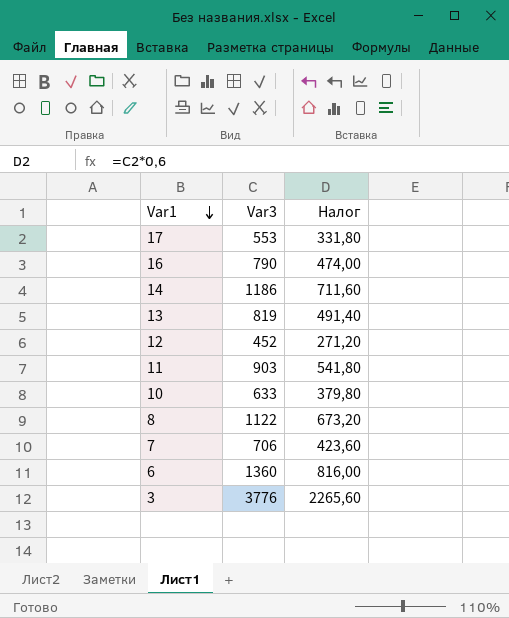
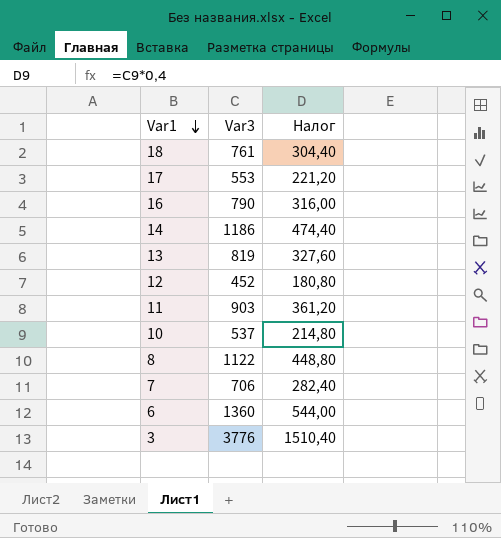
column Налог | formula: [Var3] * 0,6 -> [Var3] * 0,4
row 18: none -> 761 | 304,40
10 | Var3: 633 -> 537

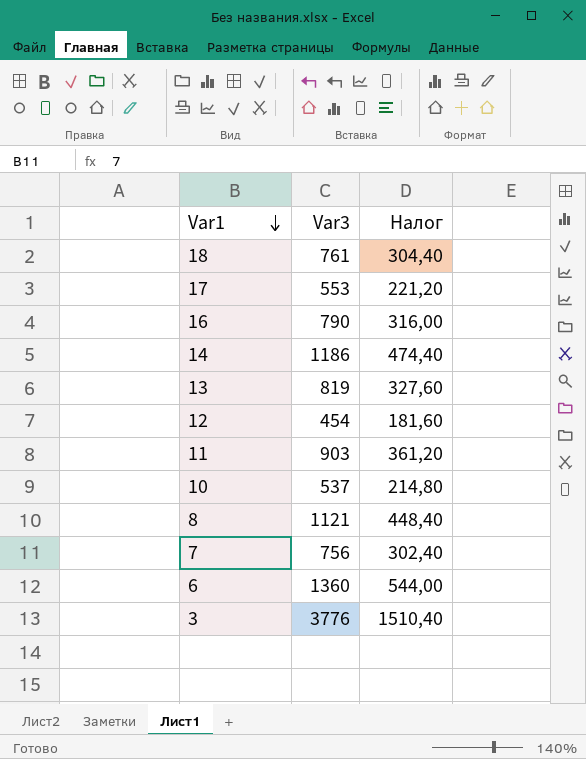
12 | Var3: 452 -> 454
12 | Налог: 180,80 -> 181,60
8 | Var3: 1122 -> 1121
8 | Налог: 448,80 -> 448,40
7 | Var3: 706 -> 756
7 | Налог: 282,40 -> 302,40

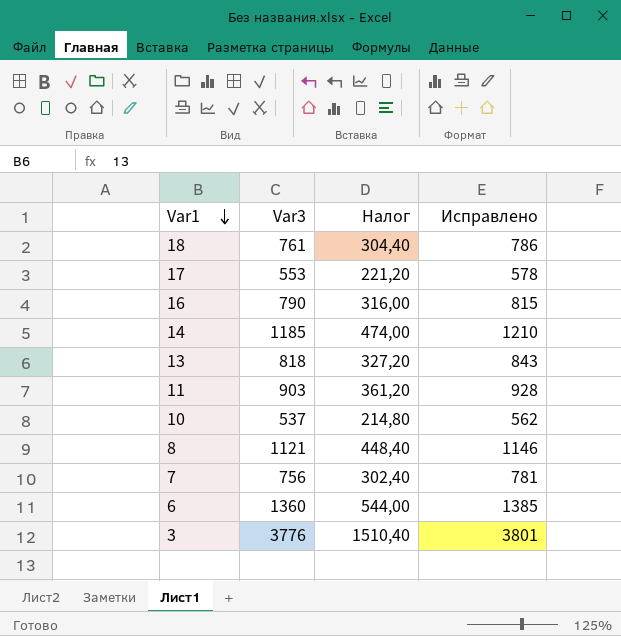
column Исправлено | formula: none -> [Var3] + 25
row 12: 454 | 181,60 -> none
14 | Var3: 1186 -> 1185
14 | Налог: 474,40 -> 474,00
13 | Var3: 819 -> 818
13 | Налог: 327,60 -> 327,20

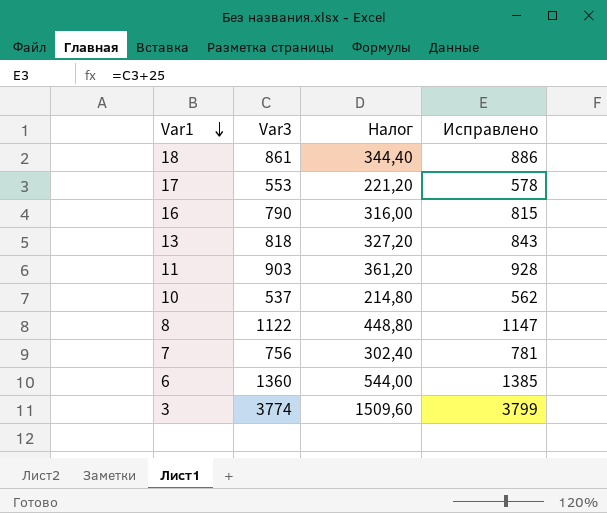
row 14: 1185 | 474,00 | 1210 -> none
18 | Var3: 761 -> 861
18 | Налог: 304,40 -> 344,40
18 | Исправлено: 786 -> 886
8 | Var3: 1121 -> 1122
8 | Налог: 448,40 -> 448,80
8 | Исправлено: 1146 -> 1147
3 | Var3: 3776 -> 3774
3 | Налог: 1510,40 -> 1509,60
3 | Исправлено: 3801 -> 3799

